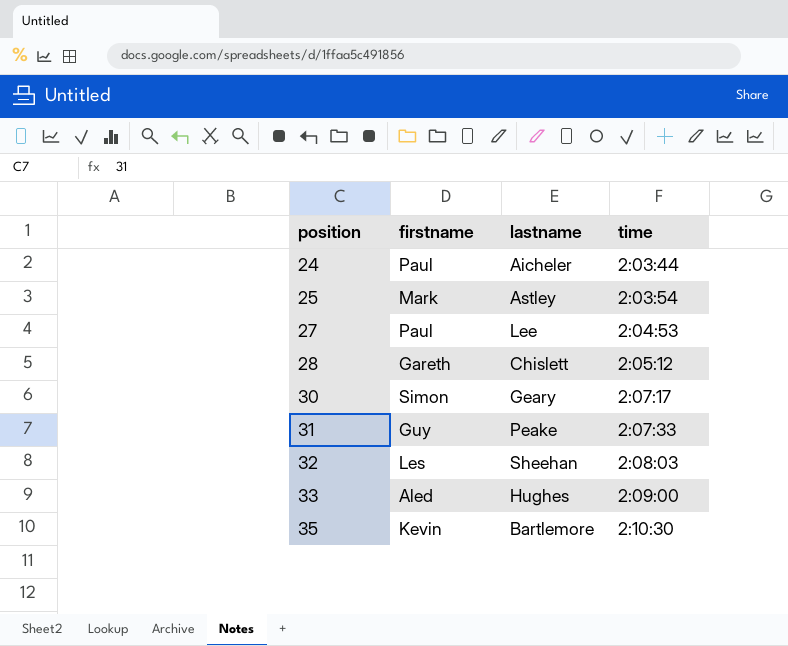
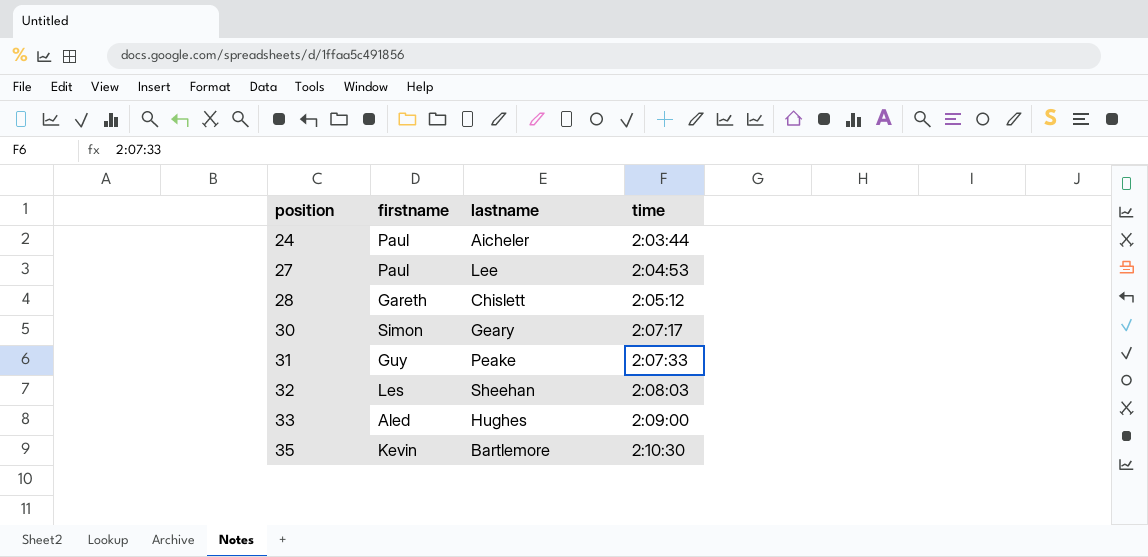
row 25: Mark | Astley | 2:03:54 -> none

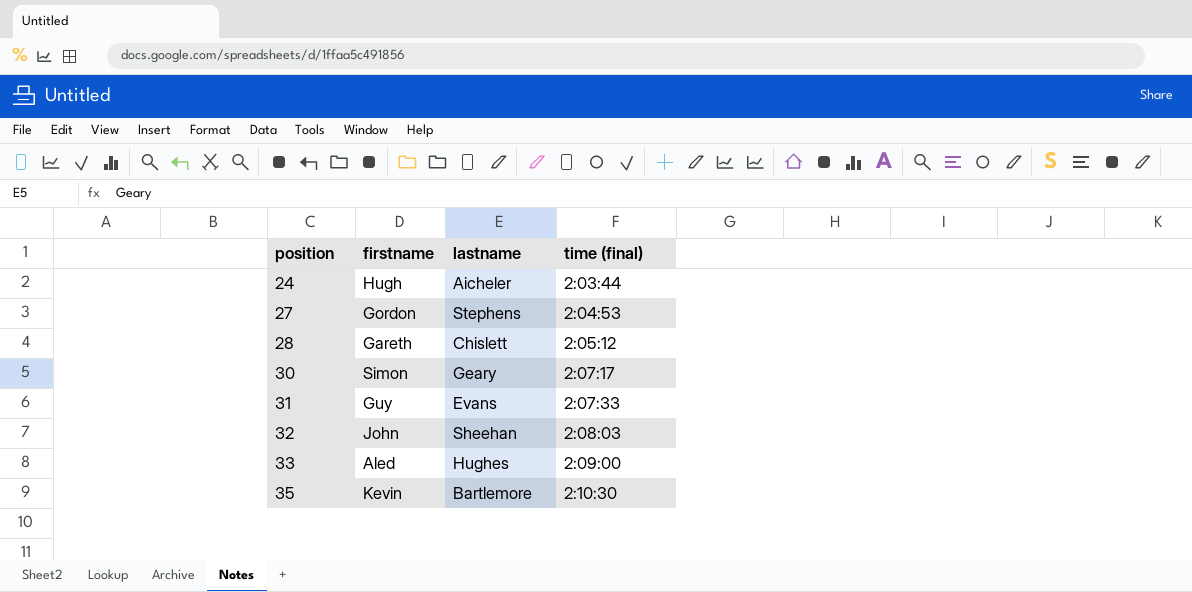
column name: time -> time (final)
24 | firstname: Paul -> Hugh
27 | firstname: Paul -> Gordon
27 | lastname: Lee -> Stephens
31 | lastname: Peake -> Evans
32 | firstname: Les -> John

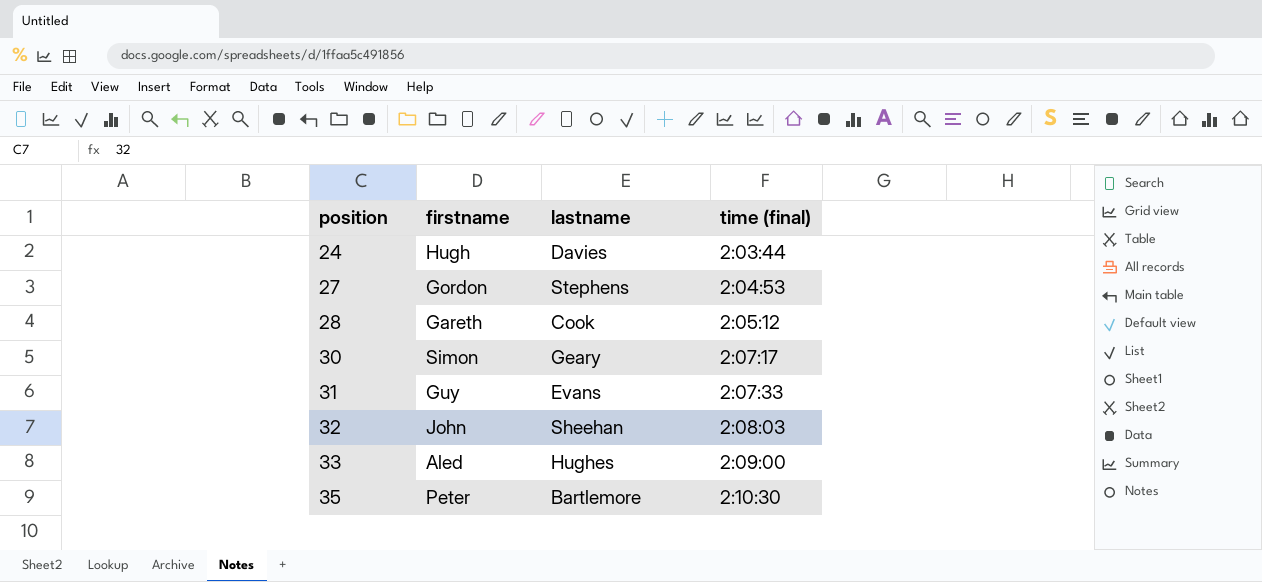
24 | lastname: Aicheler -> Davies
28 | lastname: Chislett -> Cook
35 | firstname: Kevin -> Peter

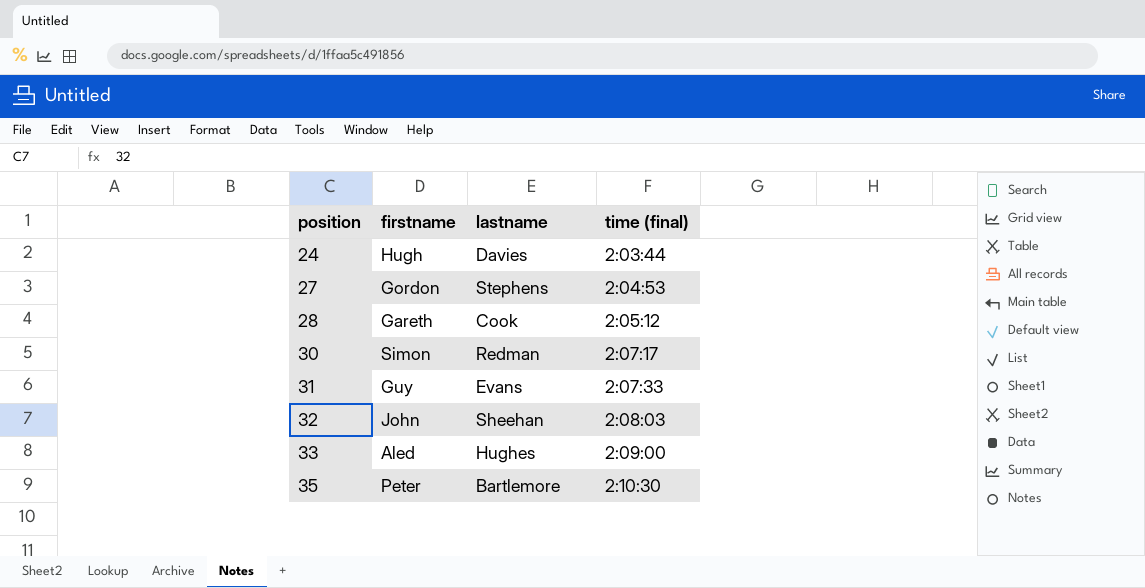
30 | lastname: Geary -> Redman

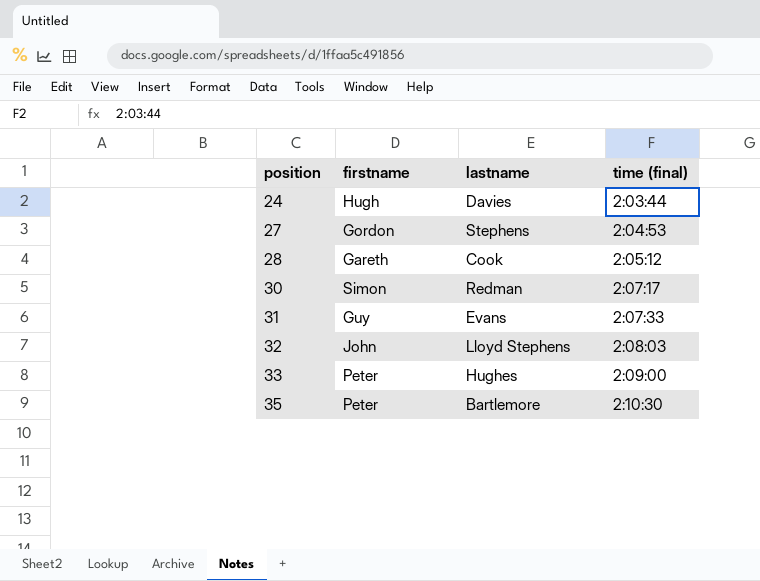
32 | lastname: Sheehan -> Lloyd Stephens
33 | firstname: Aled -> Peter

